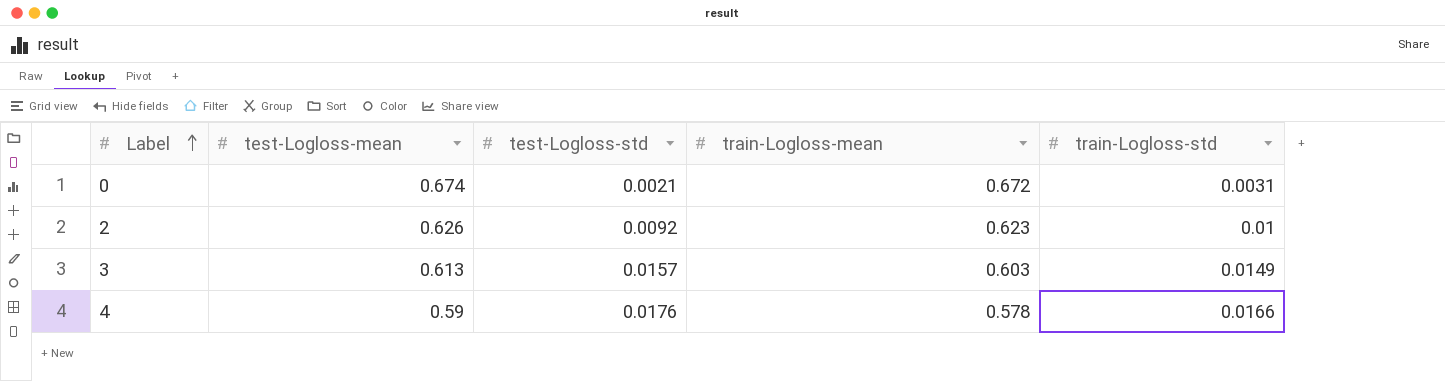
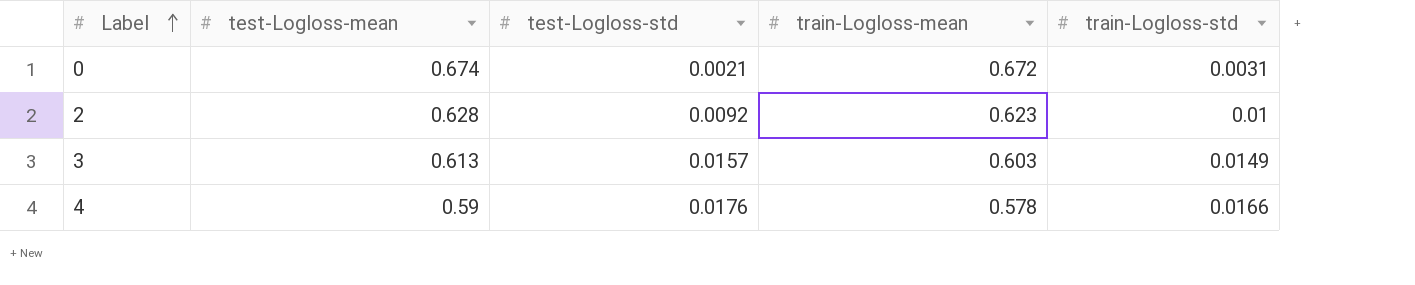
2 | test-Logloss-mean: 0.626 -> 0.628

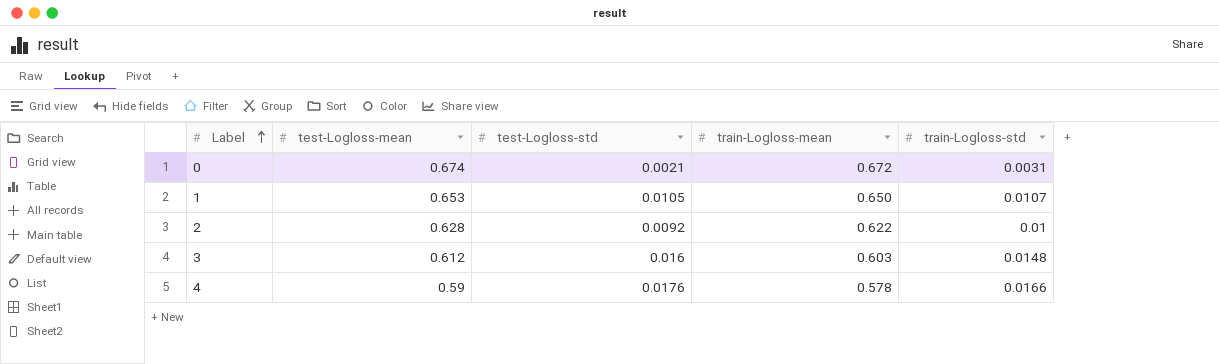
row 1: none -> 0.653 | 0.0105 | 0.650 | 0.0107
2 | train-Logloss-mean: 0.623 -> 0.622
3 | test-Logloss-mean: 0.613 -> 0.612
3 | test-Logloss-std: 0.0157 -> 0.016
3 | train-Logloss-std: 0.0149 -> 0.0148

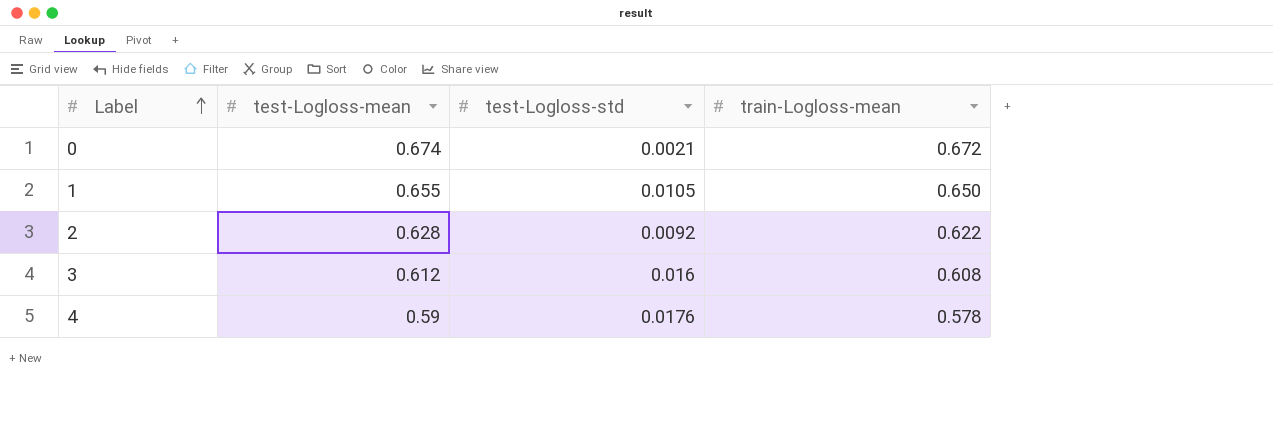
column train-Logloss-std | position: 5 -> none
1 | test-Logloss-mean: 0.653 -> 0.655
3 | train-Logloss-mean: 0.603 -> 0.608

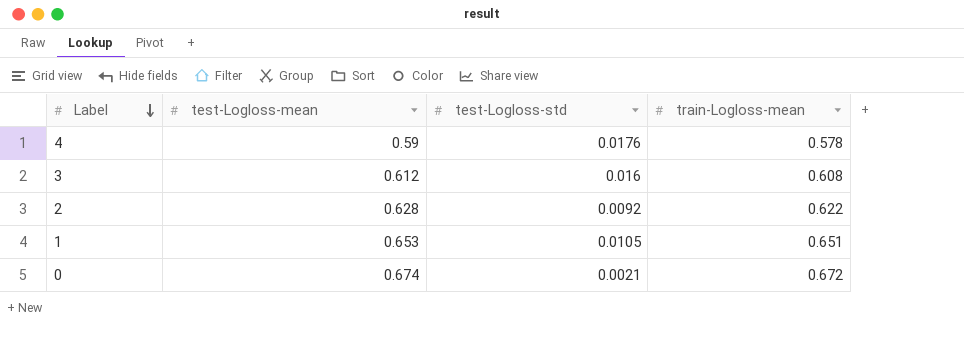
row order: Label ascending -> Label descending
1 | test-Logloss-mean: 0.655 -> 0.653
1 | train-Logloss-mean: 0.650 -> 0.651

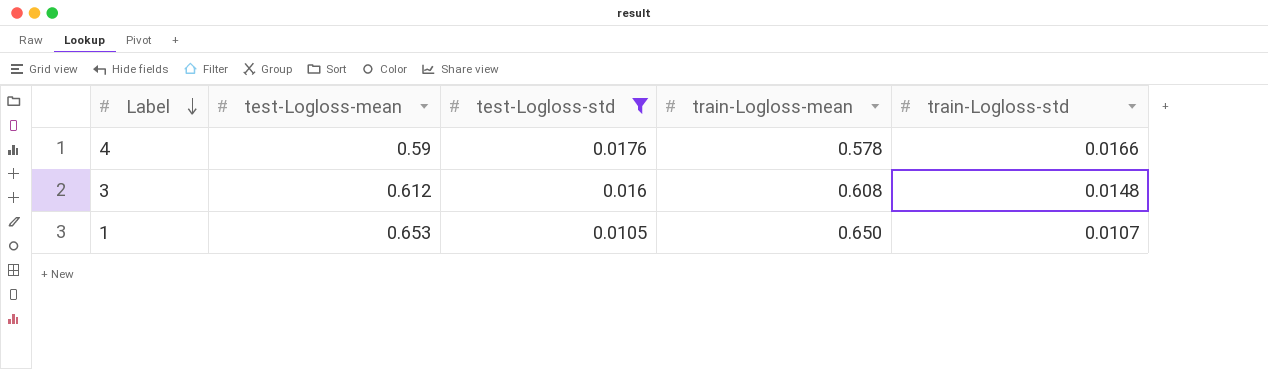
filter: none -> test-Logloss-std >= 0.0105
column train-Logloss-std | position: none -> 5
1 | train-Logloss-mean: 0.651 -> 0.650

